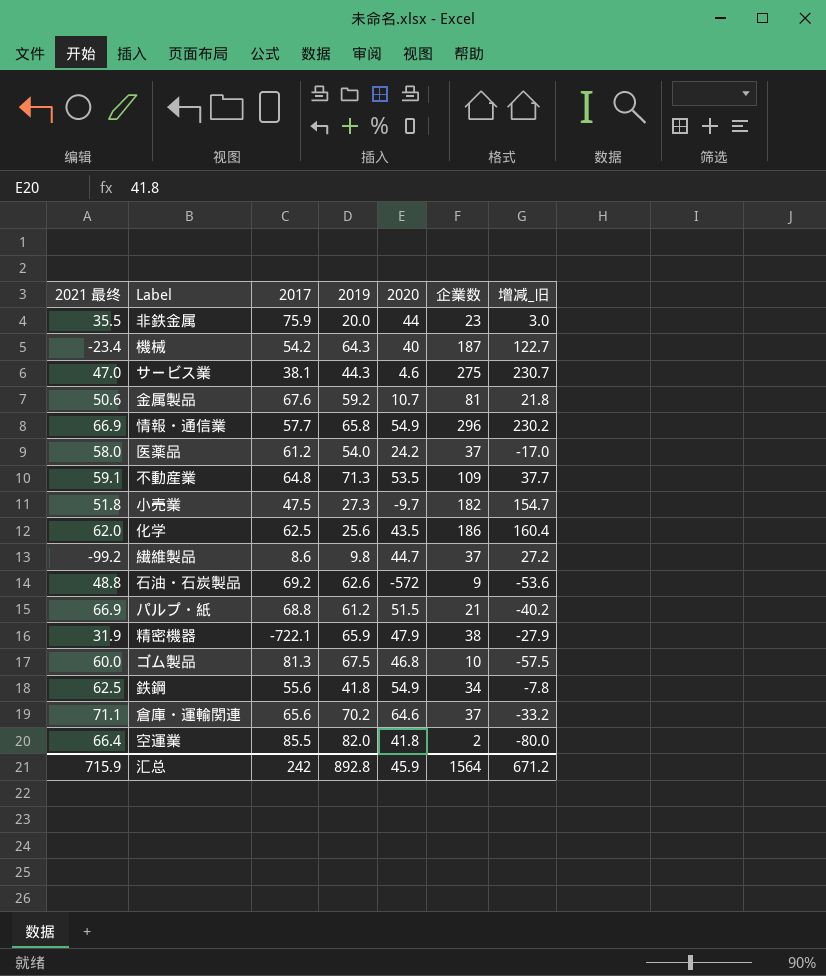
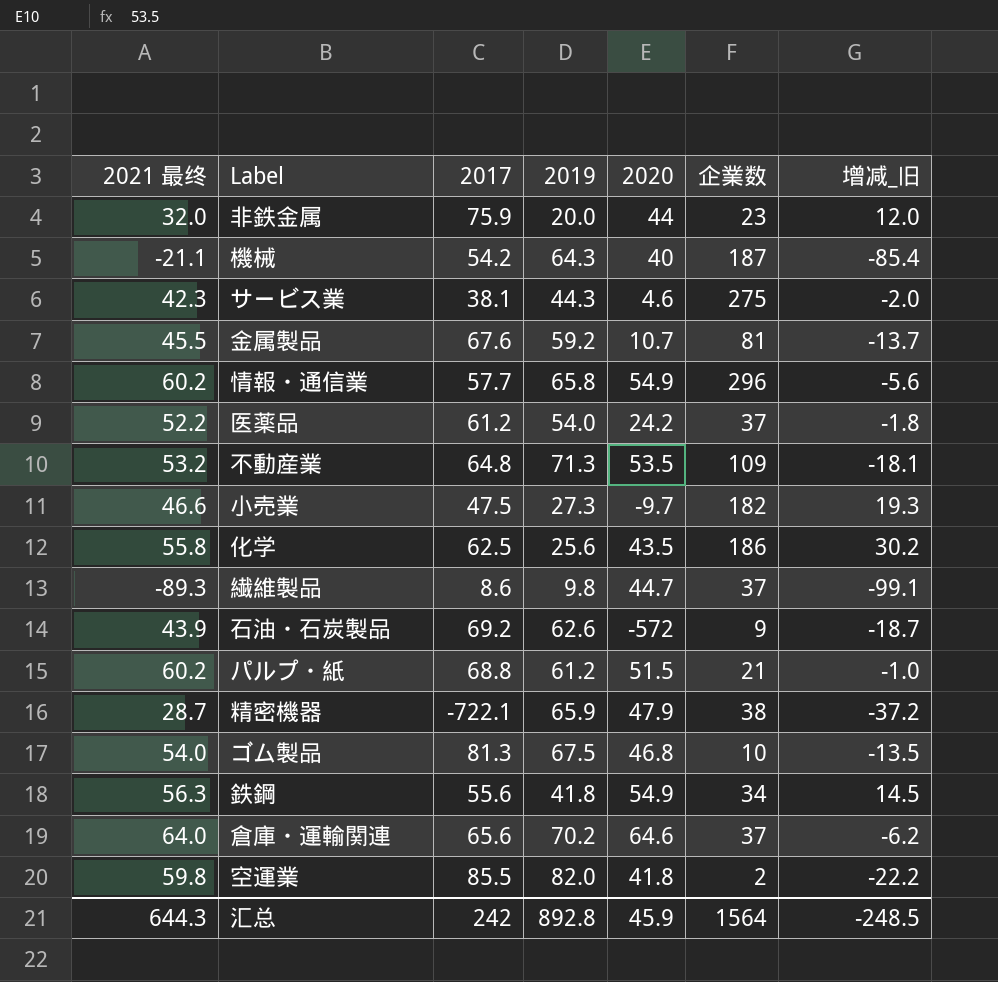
column 增减_旧 | formula: [企業数] - [2019] -> [2021 最终] - [2019]
非鉄金属 | 2021 最终: 35.5 -> 32.0
機械 | 2021 最终: -23.4 -> -21.1
サービス業 | 2021 最终: 47.0 -> 42.3
金属製品 | 2021 最终: 50.6 -> 45.5
情報・通信業 | 2021 最终: 66.9 -> 60.2
医薬品 | 2021 最终: 58.0 -> 52.2
不動産業 | 2021 最终: 59.1 -> 53.2
小売業 | 2021 最终: 51.8 -> 46.6
化学 | 2021 最终: 62.0 -> 55.8
繊維製品 | 2021 最终: -99.2 -> -89.3
石油・石炭製品 | 2021 最终: 48.8 -> 43.9
パルプ・紙 | 2021 最终: 66.9 -> 60.2
精密機器 | 2021 最终: 31.9 -> 28.7
ゴム製品 | 2021 最终: 60.0 -> 54.0
鉄鋼 | 2021 最终: 62.5 -> 56.3
倉庫・運輸関連 | 2021 最终: 71.1 -> 64.0
空運業 | 2021 最终: 66.4 -> 59.8
汇总 | 2021 最终: 715.9 -> 644.3
汇总 | 增减_旧: 671.2 -> -248.5

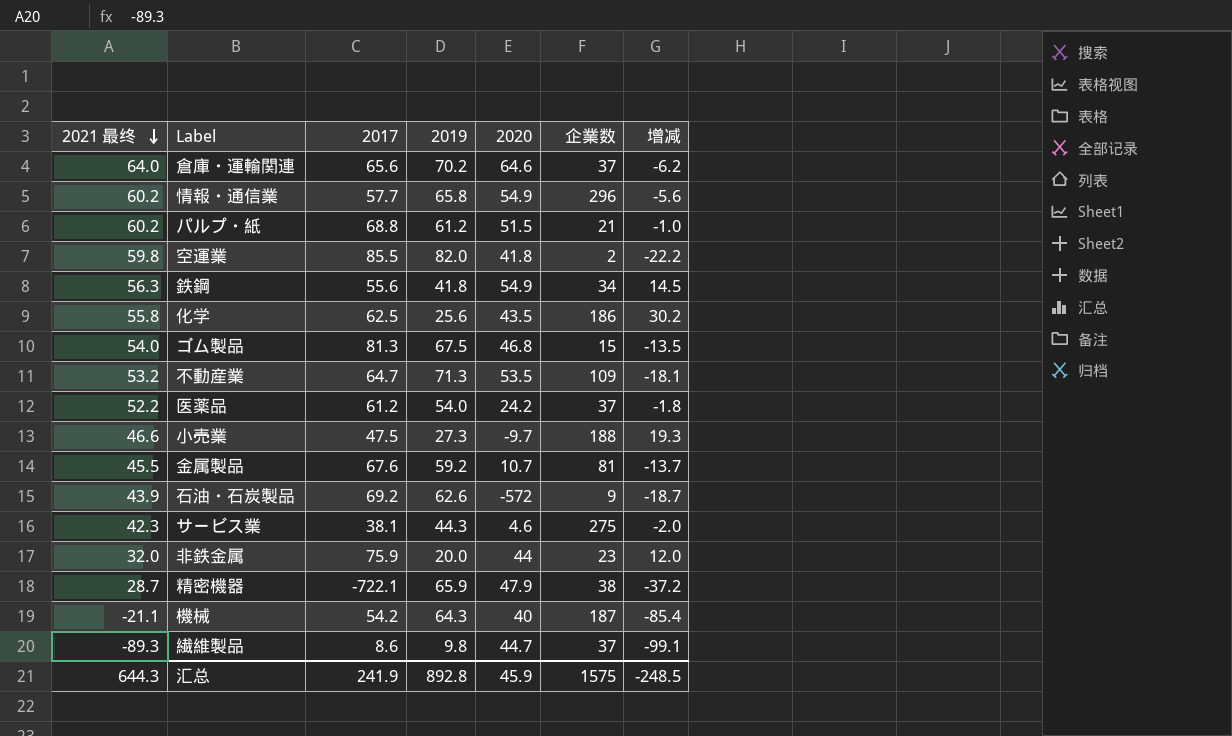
row order: none -> 2021 最终 descending
column name: 增减_旧 -> 增减
ゴム製品 | 企業数: 10 -> 15
不動産業 | 2017: 64.8 -> 64.7
小売業 | 企業数: 182 -> 188
汇总 | 2017: 242 -> 241.9
汇总 | 企業数: 1564 -> 1575

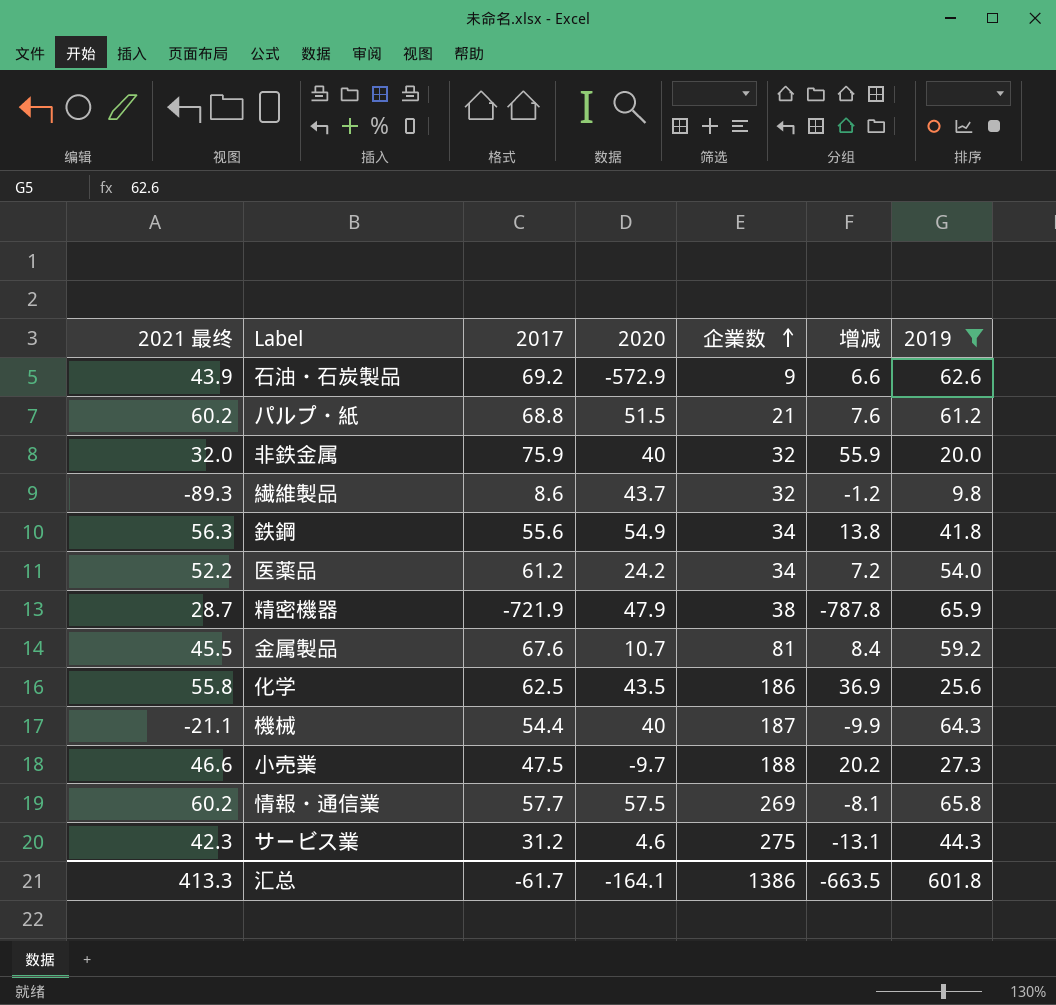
filter: none -> 2019 <= 65.9
row order: 2021 最终 descending -> 企業数 ascending
column 增减 | formula: [2021 最终] - [2019] -> [2017] - [2019]
column 2019 | position: 4 -> 7
石油・石炭製品 | 2020: -572 -> -572.9
非鉄金属 | 2020: 44 -> 40
非鉄金属 | 企業数: 23 -> 32
繊維製品 | 2020: 44.7 -> 43.7
繊維製品 | 企業数: 37 -> 32
医薬品 | 企業数: 37 -> 34
精密機器 | 2017: -722.1 -> -721.9
機械 | 2017: 54.2 -> 54.4
情報・通信業 | 2020: 54.9 -> 57.5
情報・通信業 | 企業数: 296 -> 269
サービス業 | 2017: 38.1 -> 31.2
汇总 | 2021 最终: 644.3 -> 413.3
汇总 | 2017: 241.9 -> -61.7
汇总 | 2020: 45.9 -> -164.1
汇总 | 企業数: 1575 -> 1386
汇总 | 增减: -248.5 -> -663.5
汇总 | 2019: 892.8 -> 601.8

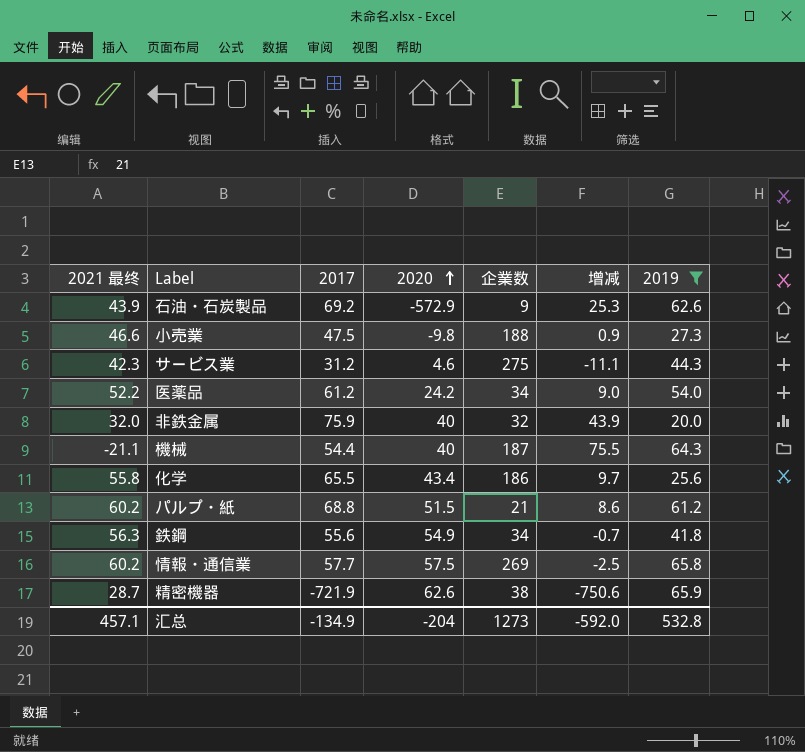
row order: 企業数 ascending -> 2020 ascending
column 增减 | formula: [2017] - [2019] -> [2017] - [2021 最终]
row 繊維製品: -89.3 | 8.6 | 43.7 | 32 | -1.2 | 9.8 -> none
row 金属製品: 45.5 | 67.6 | 10.7 | 81 | 8.4 | 59.2 -> none
小売業 | 2020: -9.7 -> -9.8
化学 | 2017: 62.5 -> 65.5
化学 | 2020: 43.5 -> 43.4
精密機器 | 2020: 47.9 -> 62.6
汇总 | 2021 最终: 413.3 -> 457.1
汇总 | 2017: -61.7 -> -134.9
汇总 | 2020: -164.1 -> -204
汇总 | 企業数: 1386 -> 1273
汇总 | 增减: -663.5 -> -592.0
汇总 | 2019: 601.8 -> 532.8

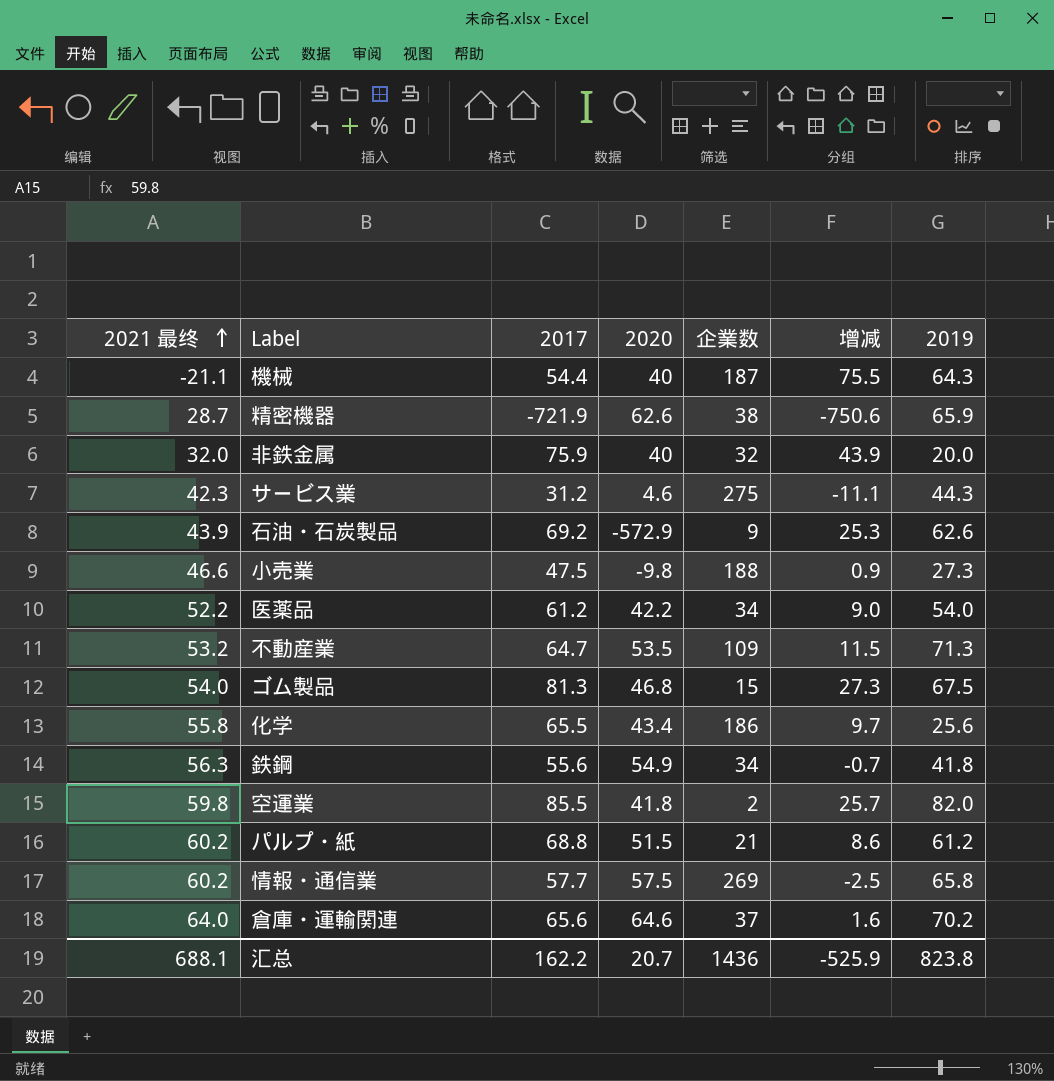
filter: 2019 <= 65.9 -> none
row order: 2020 ascending -> 2021 最终 ascending
医薬品 | 2020: 24.2 -> 42.2
汇总 | 2021 最终: 457.1 -> 688.1
汇总 | 2017: -134.9 -> 162.2
汇总 | 2020: -204 -> 20.7
汇总 | 企業数: 1273 -> 1436
汇总 | 增减: -592.0 -> -525.9
汇总 | 2019: 532.8 -> 823.8

